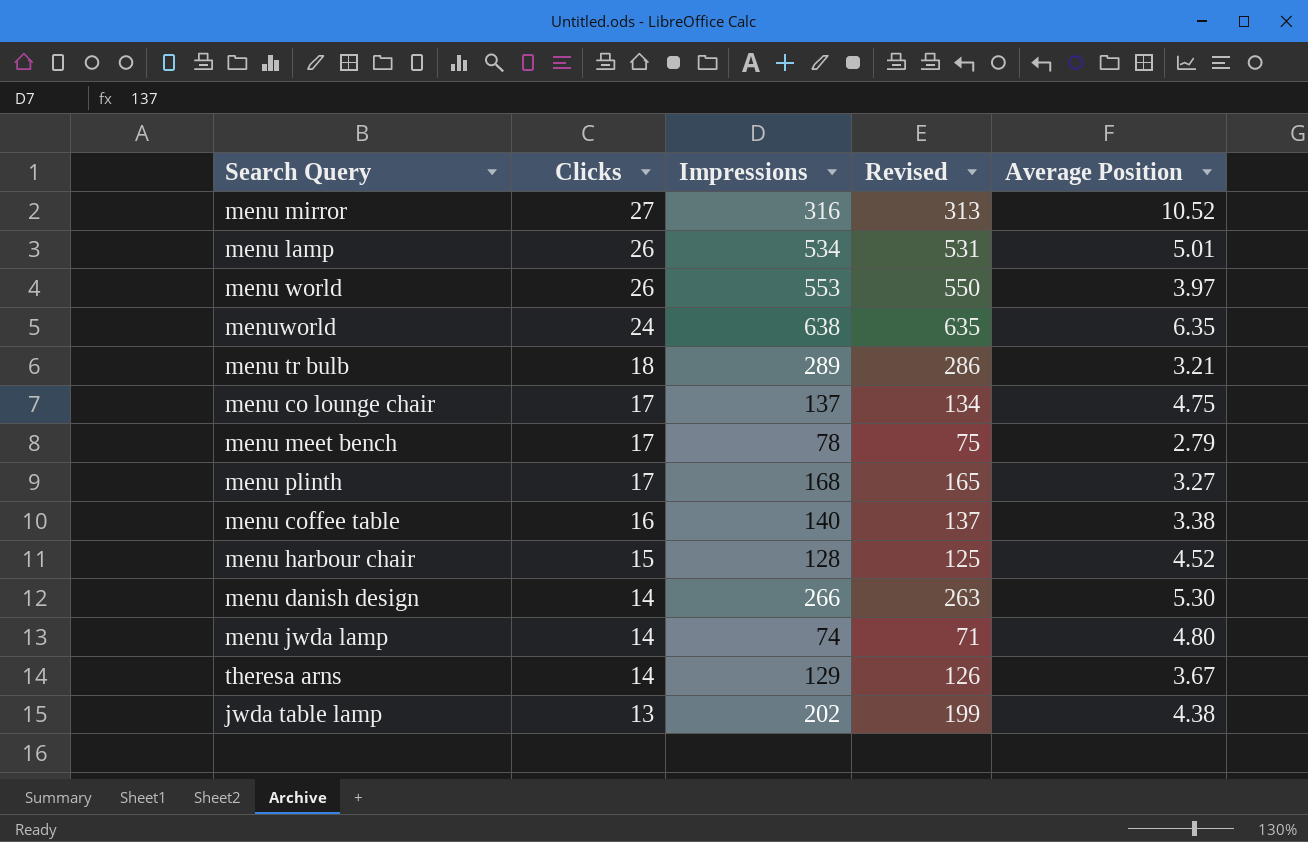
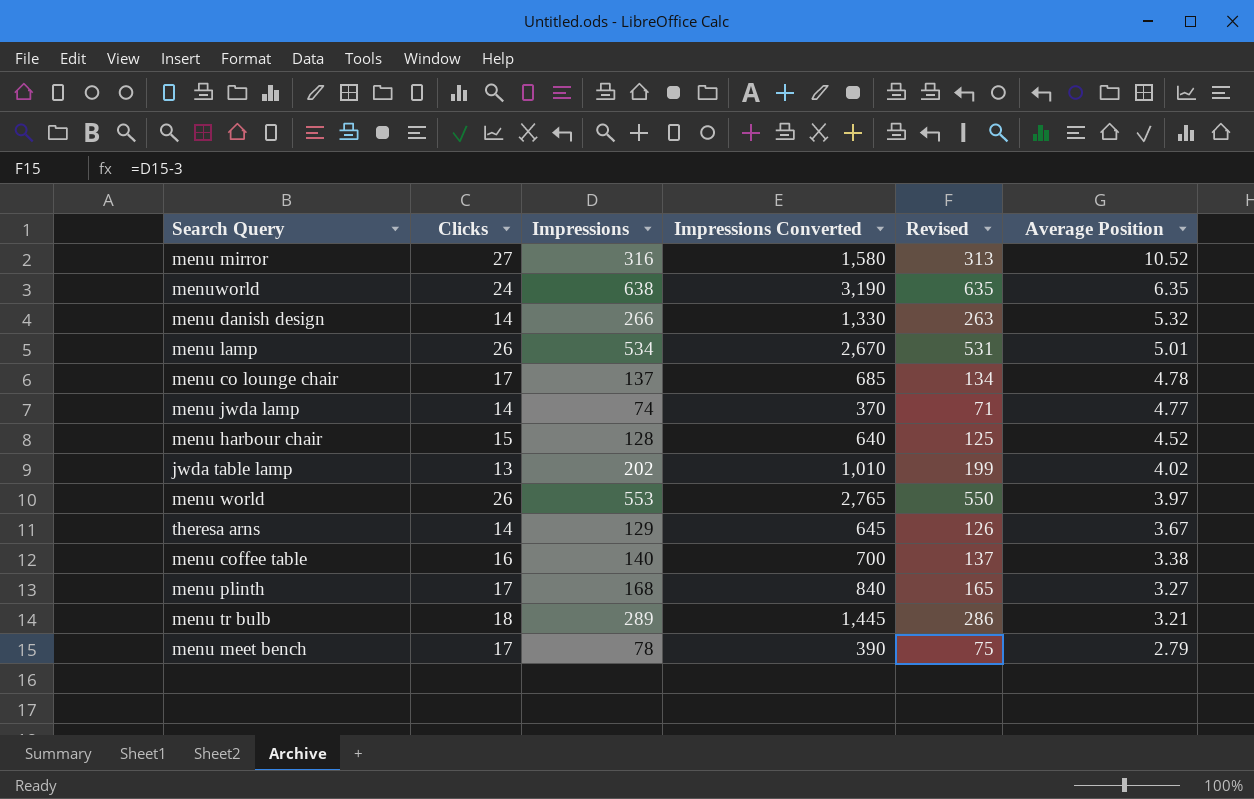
row order: Clicks descending -> Average Position descending
column Impressions Converted | formula: none -> [Impressions] * 5
menu danish design | Average Position: 5.30 -> 5.32
menu co lounge chair | Average Position: 4.75 -> 4.78
menu jwda lamp | Average Position: 4.80 -> 4.77
jwda table lamp | Average Position: 4.38 -> 4.02

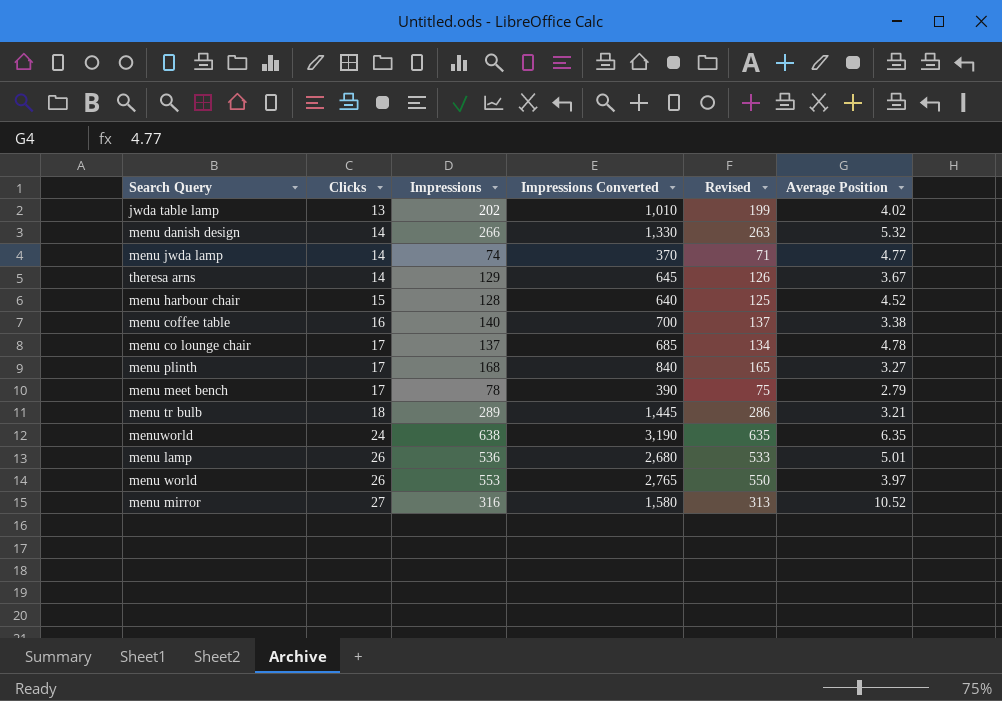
row order: Average Position descending -> Clicks ascending
menu lamp | Impressions: 534 -> 536
menu lamp | Impressions Converted: 2,670 -> 2,680
menu lamp | Revised: 531 -> 533

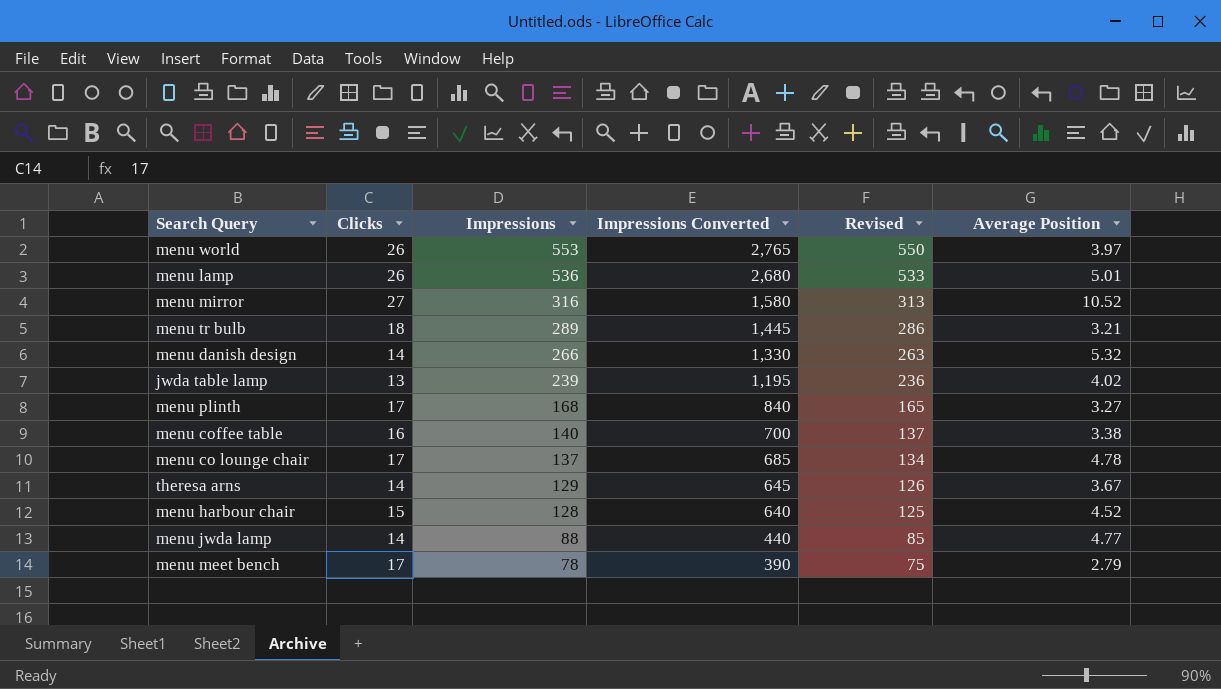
row order: Clicks ascending -> Impressions descending
row menuworld: 24 | 638 | 3,190 | 635 | 6.35 -> none
jwda table lamp | Impressions: 202 -> 239
jwda table lamp | Impressions Converted: 1,010 -> 1,195
jwda table lamp | Revised: 199 -> 236
menu jwda lamp | Impressions: 74 -> 88
menu jwda lamp | Impressions Converted: 370 -> 440
menu jwda lamp | Revised: 71 -> 85

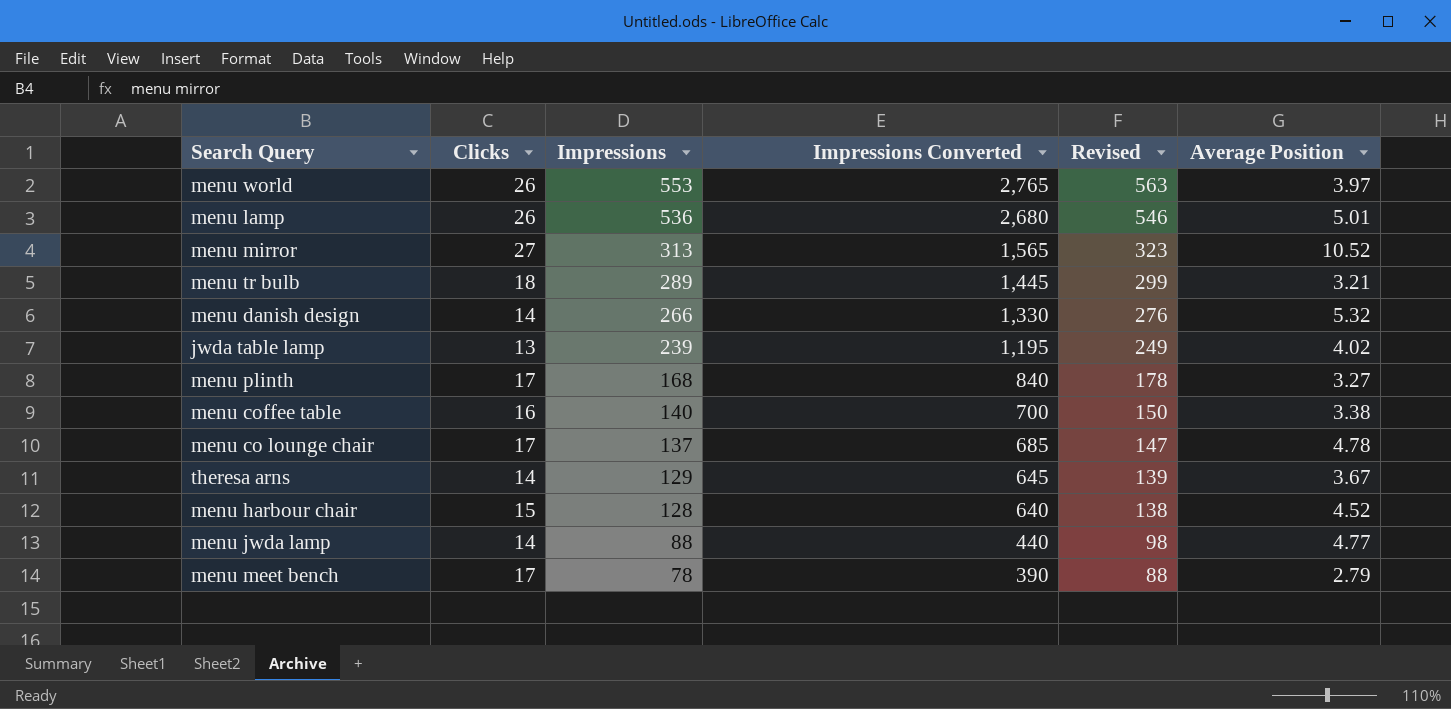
column Revised | formula: [Impressions] - 3 -> [Impressions] + 10
menu mirror | Impressions: 316 -> 313
menu mirror | Impressions Converted: 1,580 -> 1,565

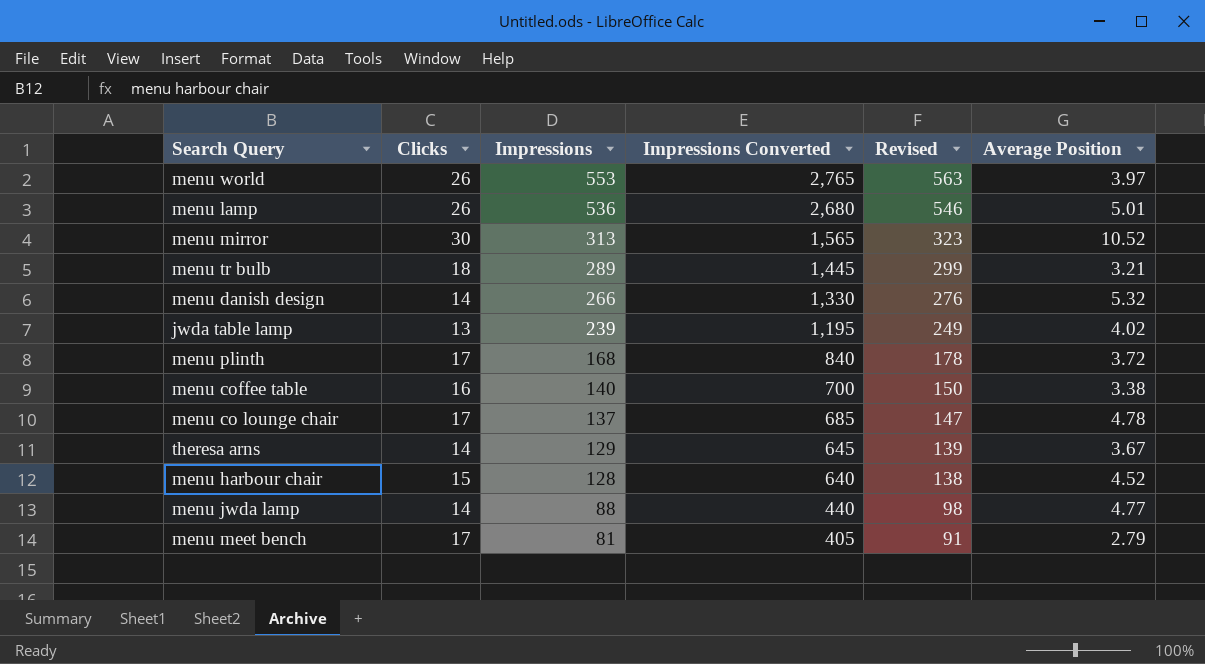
menu mirror | Clicks: 27 -> 30
menu plinth | Average Position: 3.27 -> 3.72
menu meet bench | Impressions: 78 -> 81
menu meet bench | Impressions Converted: 390 -> 405
menu meet bench | Revised: 88 -> 91

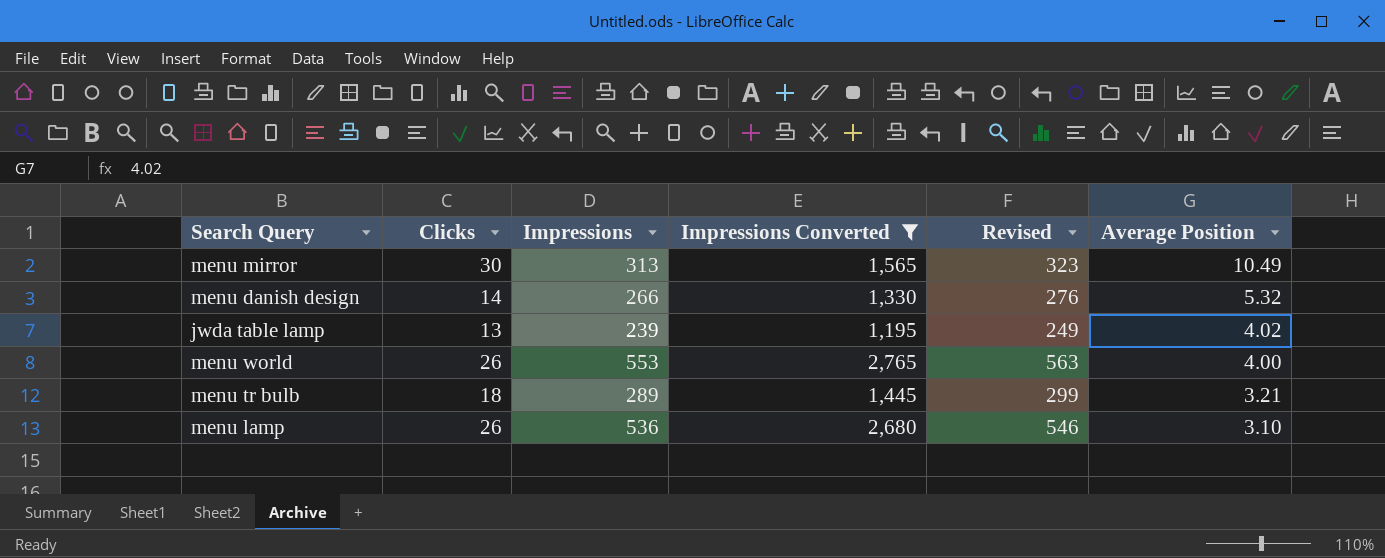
filter: none -> Impressions Converted >= 1,195
row order: Impressions descending -> Average Position descending
menu mirror | Average Position: 10.52 -> 10.49
menu world | Average Position: 3.97 -> 4.00
menu lamp | Average Position: 5.01 -> 3.10

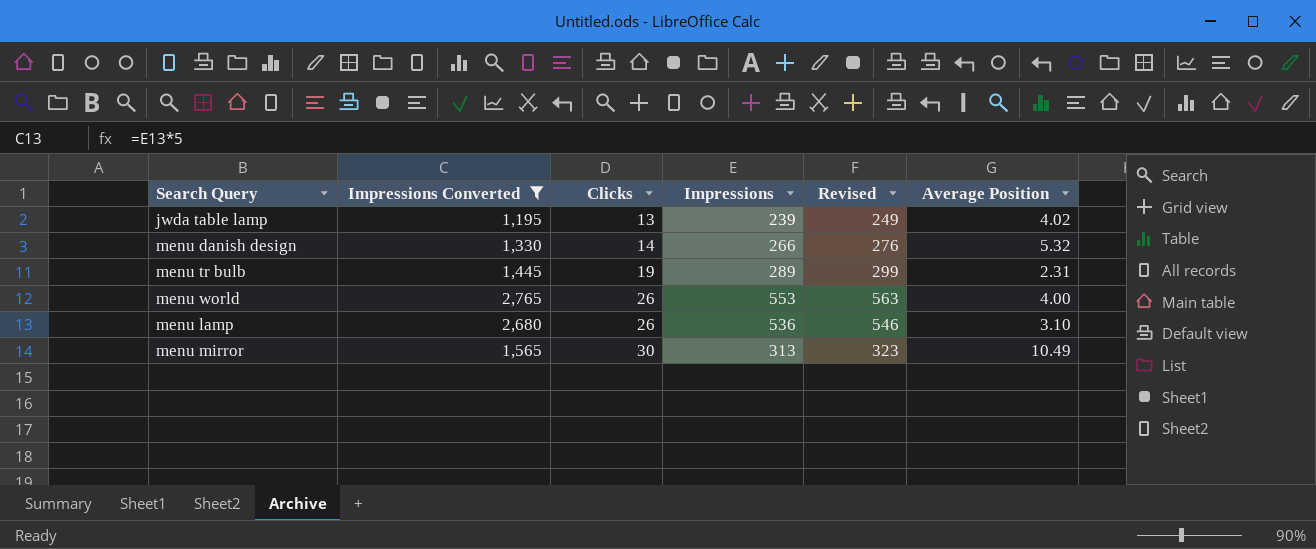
row order: Average Position descending -> Clicks ascending
column Impressions Converted | position: 4 -> 2
menu tr bulb | Clicks: 18 -> 19
menu tr bulb | Average Position: 3.21 -> 2.31

